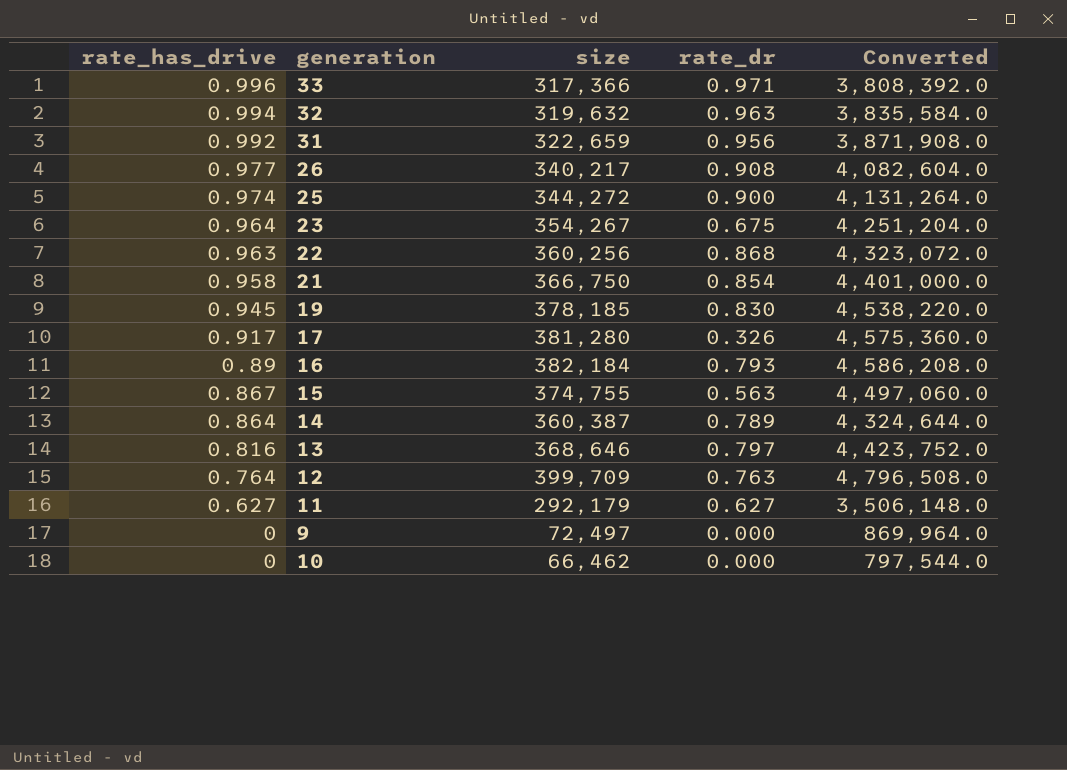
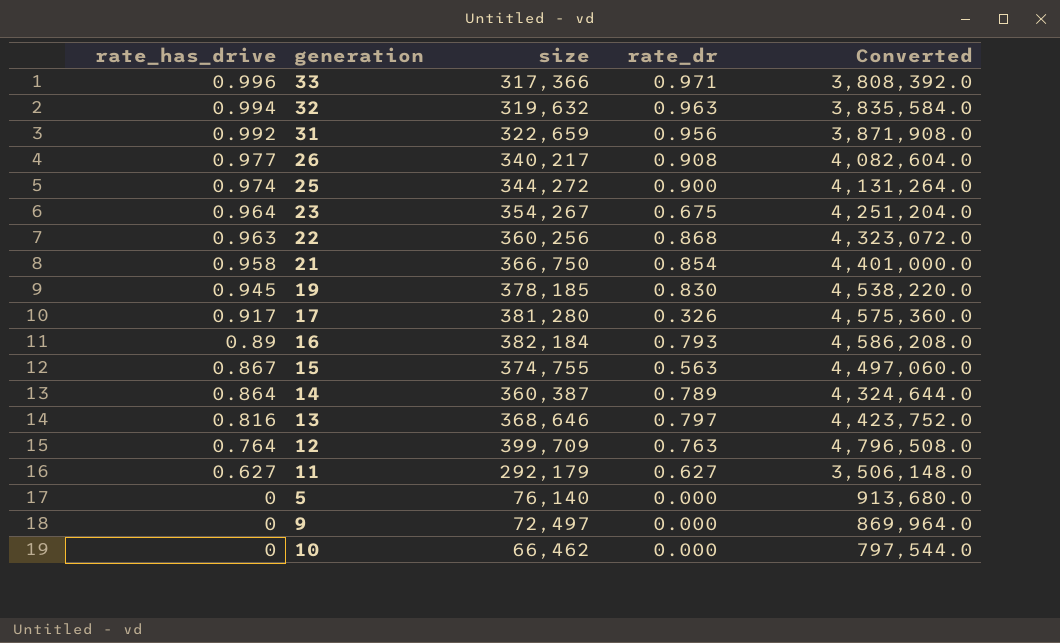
row 5: none -> 0 | 76,140 | 0.000 | 913,680.0

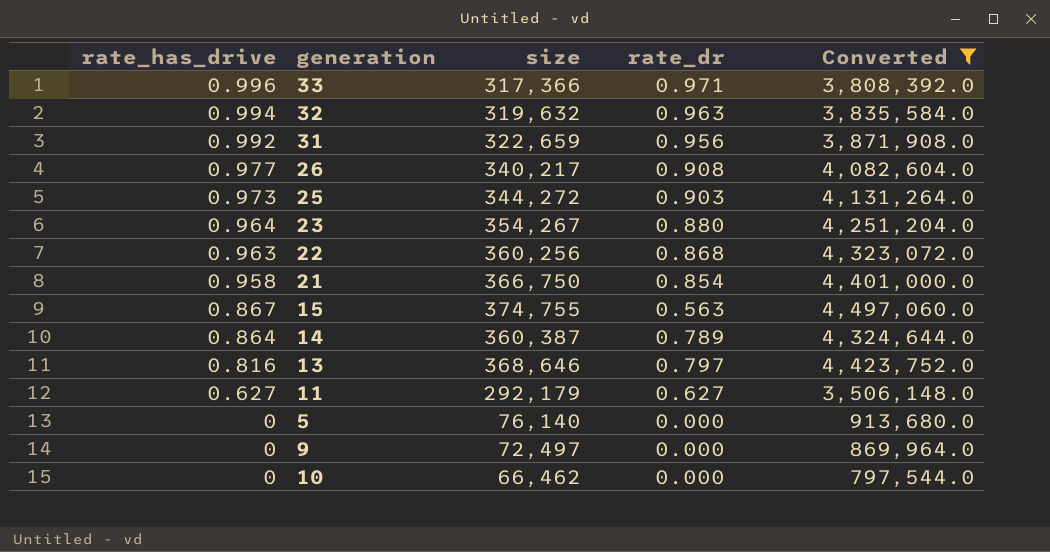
filter: none -> Converted <= 4,497,060.0
25 | rate_has_drive: 0.974 -> 0.973
25 | rate_dr: 0.900 -> 0.903
23 | rate_dr: 0.675 -> 0.880

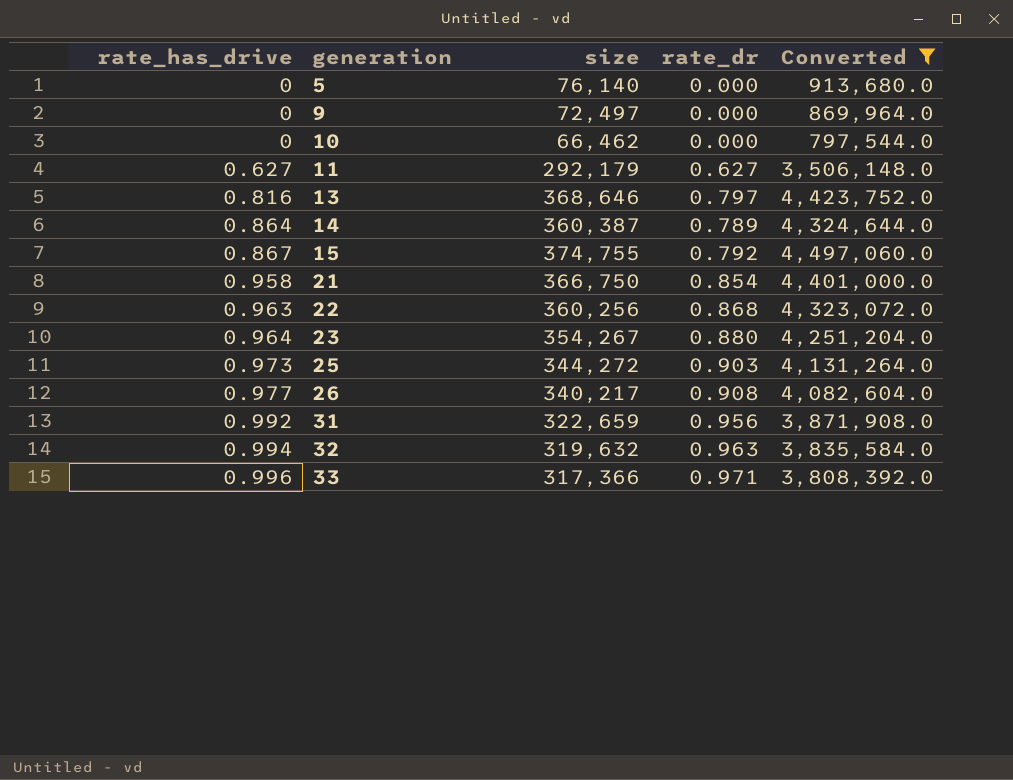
row order: rate_has_drive descending -> rate_has_drive ascending
15 | rate_dr: 0.563 -> 0.792

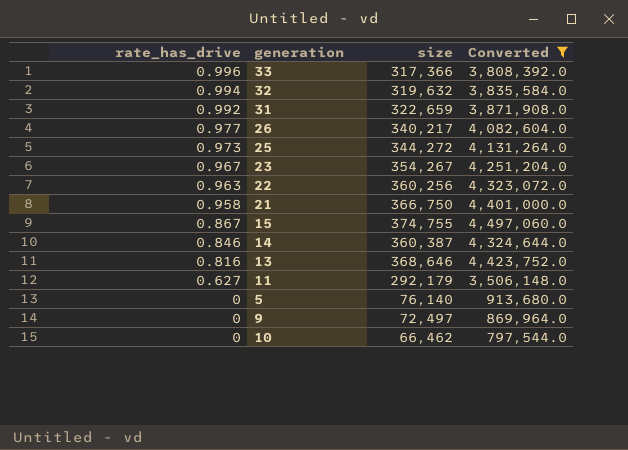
row order: rate_has_drive ascending -> rate_has_drive descending
column rate_dr | position: 4 -> none
23 | rate_has_drive: 0.964 -> 0.967
14 | rate_has_drive: 0.864 -> 0.846

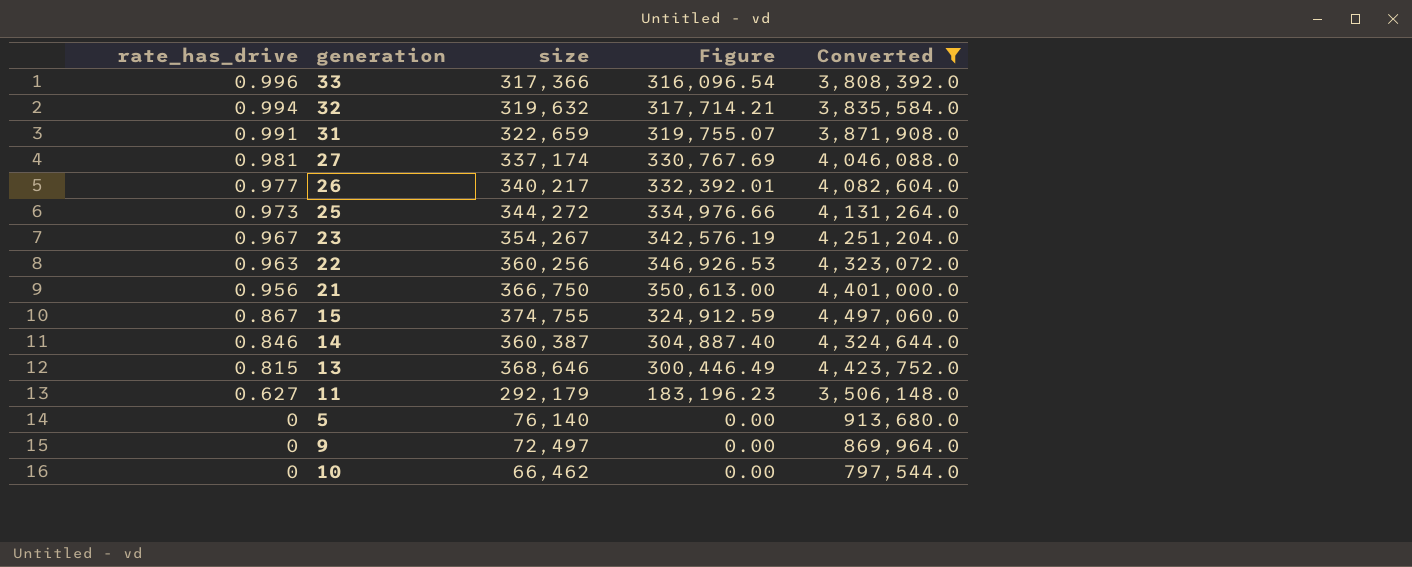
column Figure | formula: none -> [rate_has_drive] * [size]
31 | rate_has_drive: 0.992 -> 0.991
row 27: none -> 0.981 | 337,174 | 330,767.69 | 4,046,088.0
21 | rate_has_drive: 0.958 -> 0.956
13 | rate_has_drive: 0.816 -> 0.815

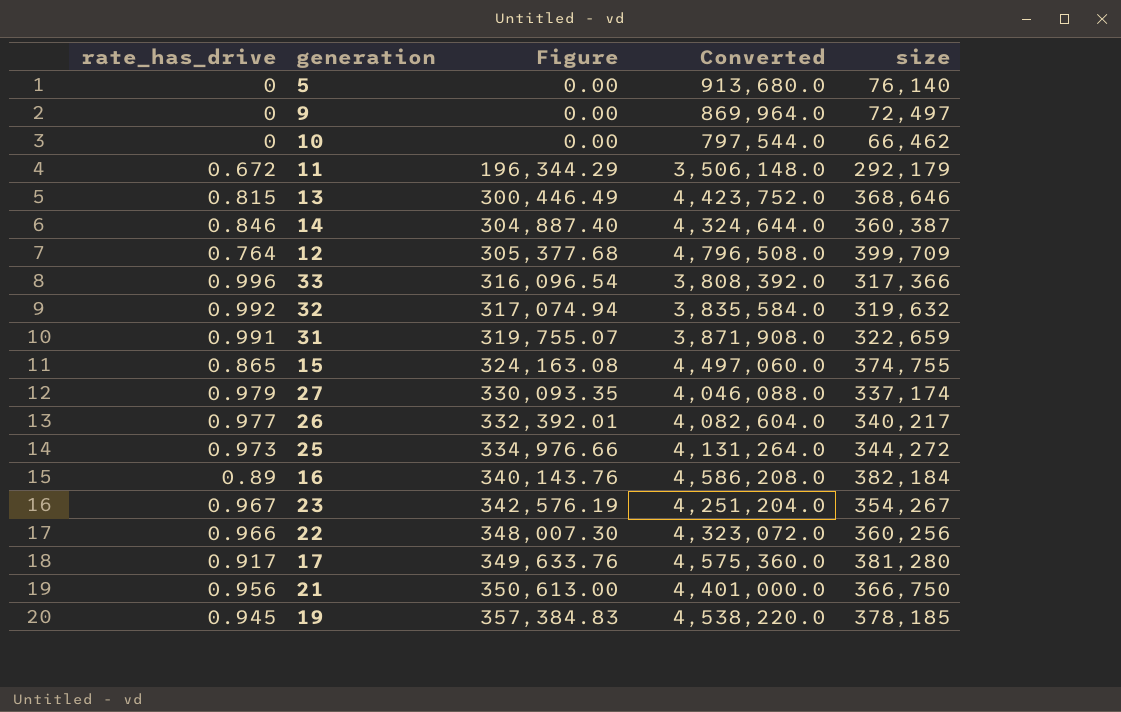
filter: Converted <= 4,497,060.0 -> none
row order: rate_has_drive descending -> Figure ascending
column size | position: 3 -> 5
11 | rate_has_drive: 0.627 -> 0.672
11 | Figure: 183,196.23 -> 196,344.29
32 | rate_has_drive: 0.994 -> 0.992
32 | Figure: 317,714.21 -> 317,074.94
15 | rate_has_drive: 0.867 -> 0.865
15 | Figure: 324,912.59 -> 324,163.08
27 | rate_has_drive: 0.981 -> 0.979
27 | Figure: 330,767.69 -> 330,093.35
22 | rate_has_drive: 0.963 -> 0.966
22 | Figure: 346,926.53 -> 348,007.30

